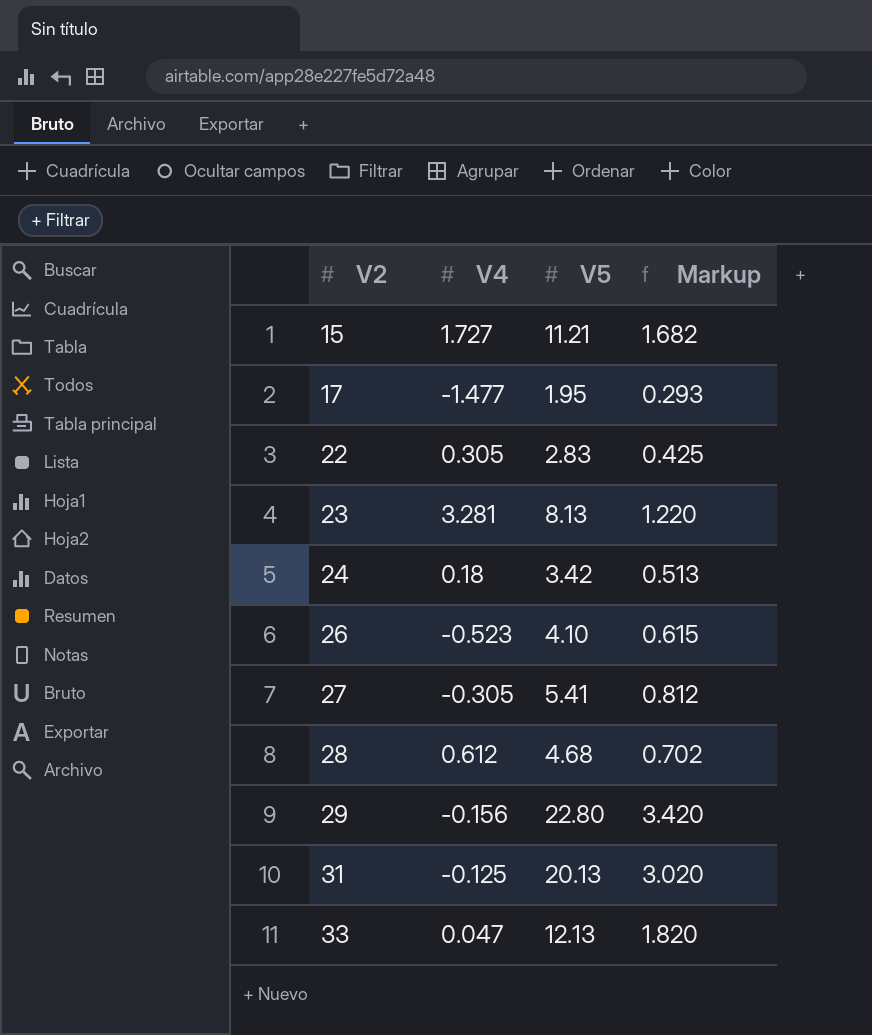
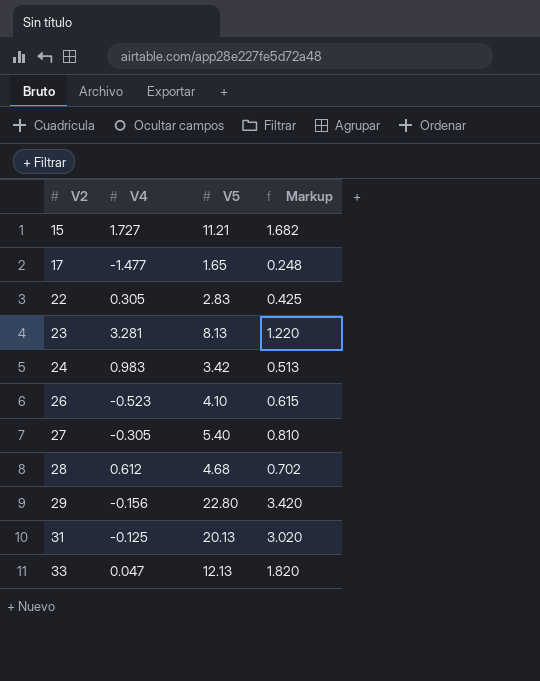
17 | V5: 1.95 -> 1.65
17 | Markup: 0.293 -> 0.248
24 | V4: 0.18 -> 0.983
27 | V5: 5.41 -> 5.40
27 | Markup: 0.812 -> 0.810

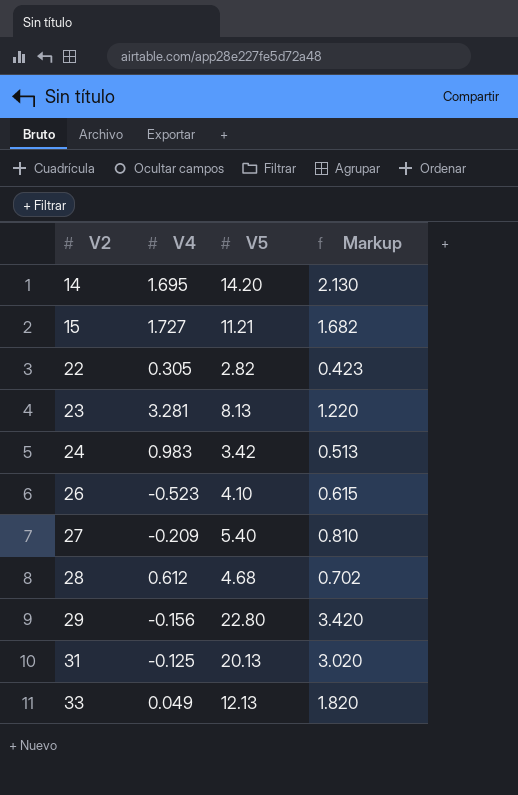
row 17: -1.477 | 1.65 | 0.248 -> none
row 14: none -> 1.695 | 14.20 | 2.130
22 | V5: 2.83 -> 2.82
22 | Markup: 0.425 -> 0.423
27 | V4: -0.305 -> -0.209
33 | V4: 0.047 -> 0.049

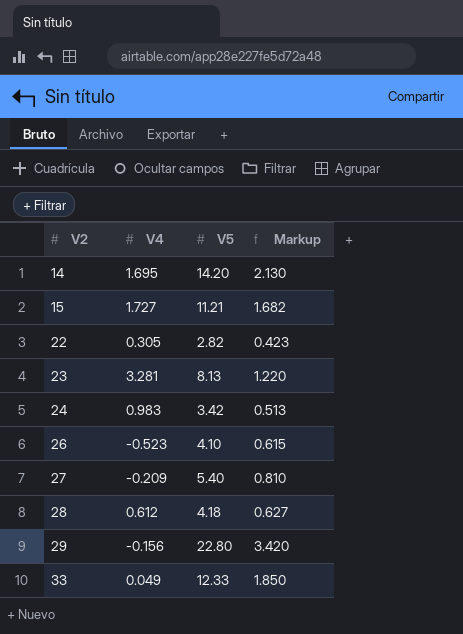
row 31: -0.125 | 20.13 | 3.020 -> none
28 | V5: 4.68 -> 4.18
28 | Markup: 0.702 -> 0.627
33 | V5: 12.13 -> 12.33
33 | Markup: 1.820 -> 1.850

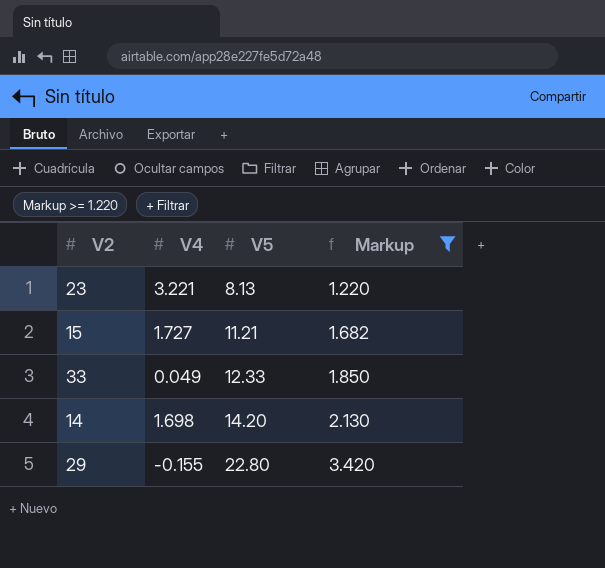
filter: none -> Markup >= 1.220
row order: V2 ascending -> V5 ascending
23 | V4: 3.281 -> 3.221
14 | V4: 1.695 -> 1.698
29 | V4: -0.156 -> -0.155

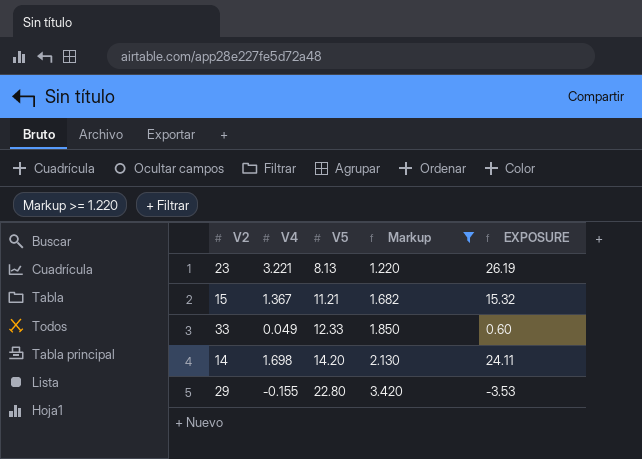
column EXPOSURE | formula: none -> [V4] * [V5]
15 | V4: 1.727 -> 1.367

